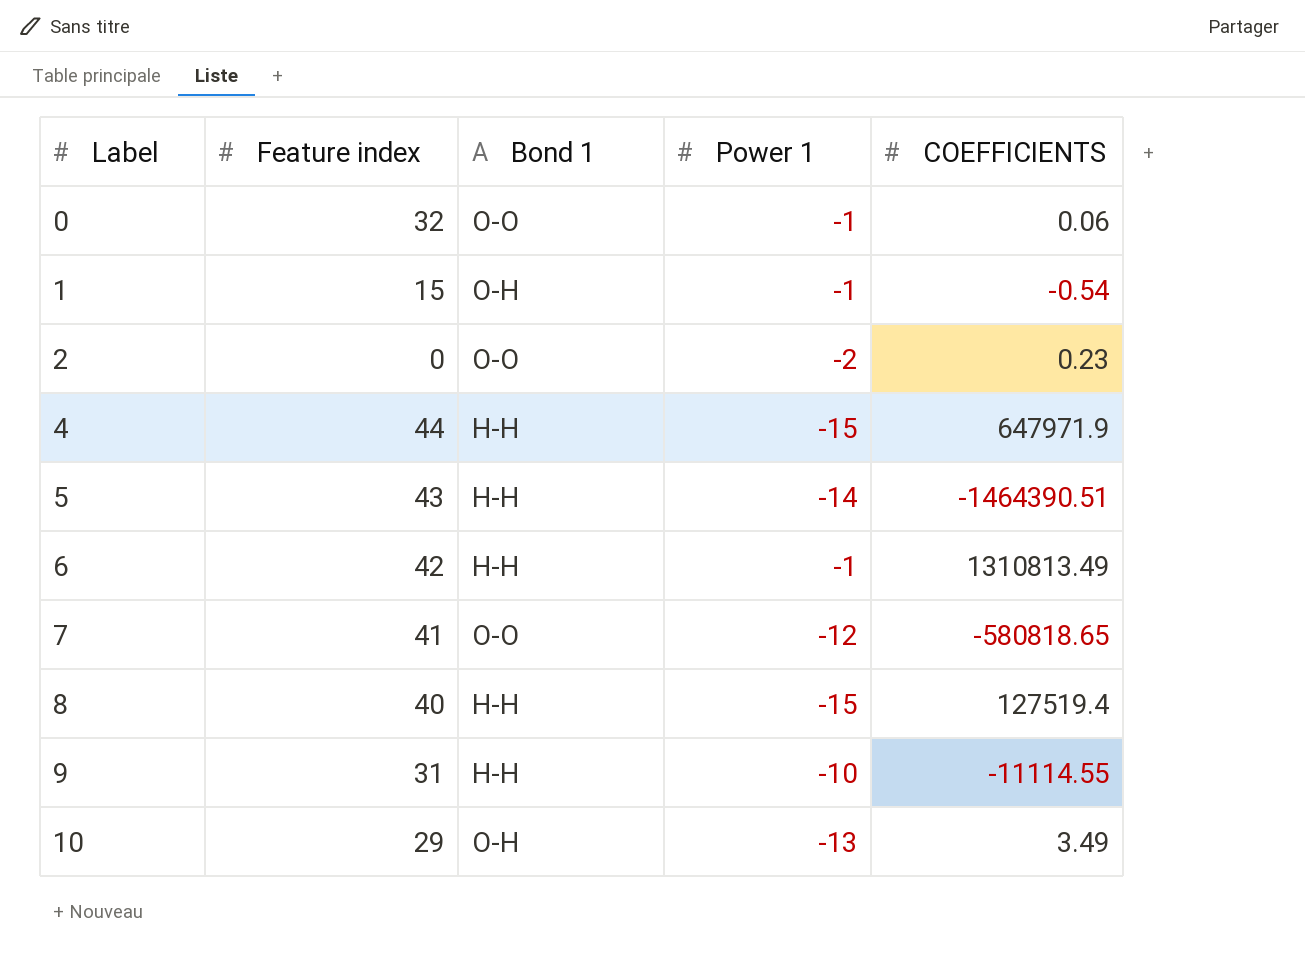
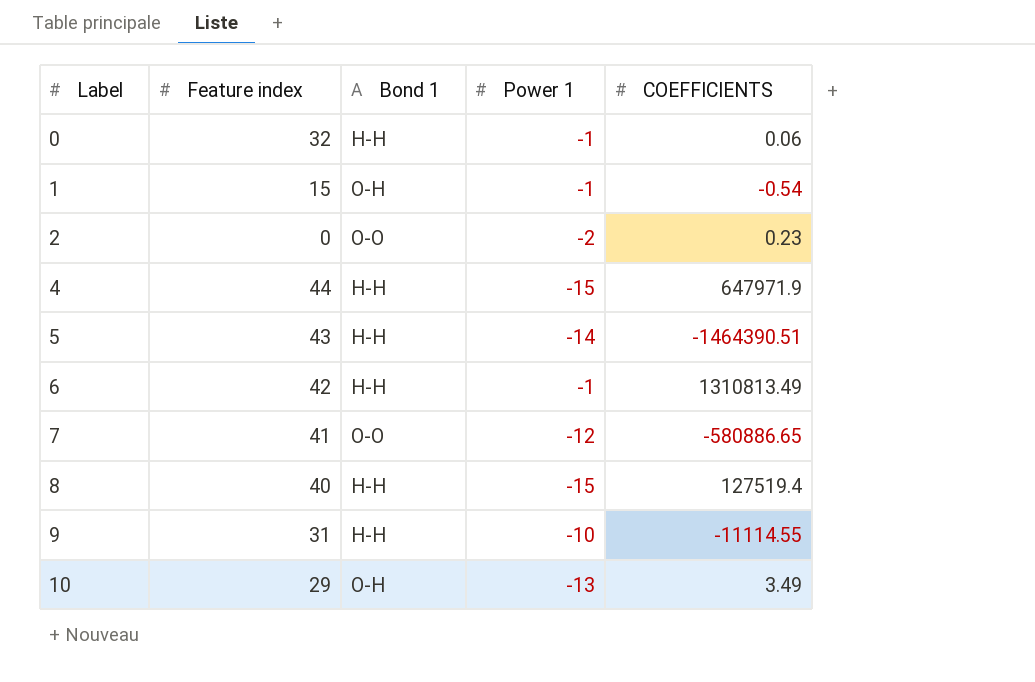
0 | Bond 1: O-O -> H-H
7 | COEFFICIENTS: -580818.65 -> -580886.65

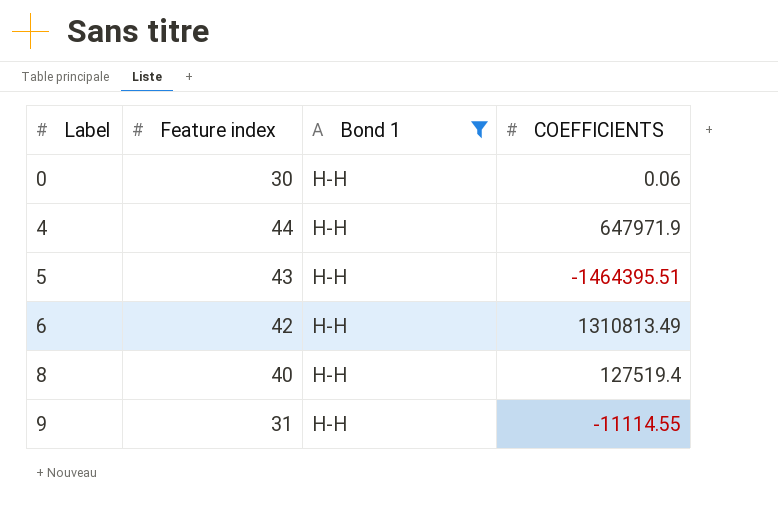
filter: none -> Bond 1 = H-H
column Power 1 | position: 4 -> none
0 | Feature index: 32 -> 30
5 | COEFFICIENTS: -1464390.51 -> -1464395.51

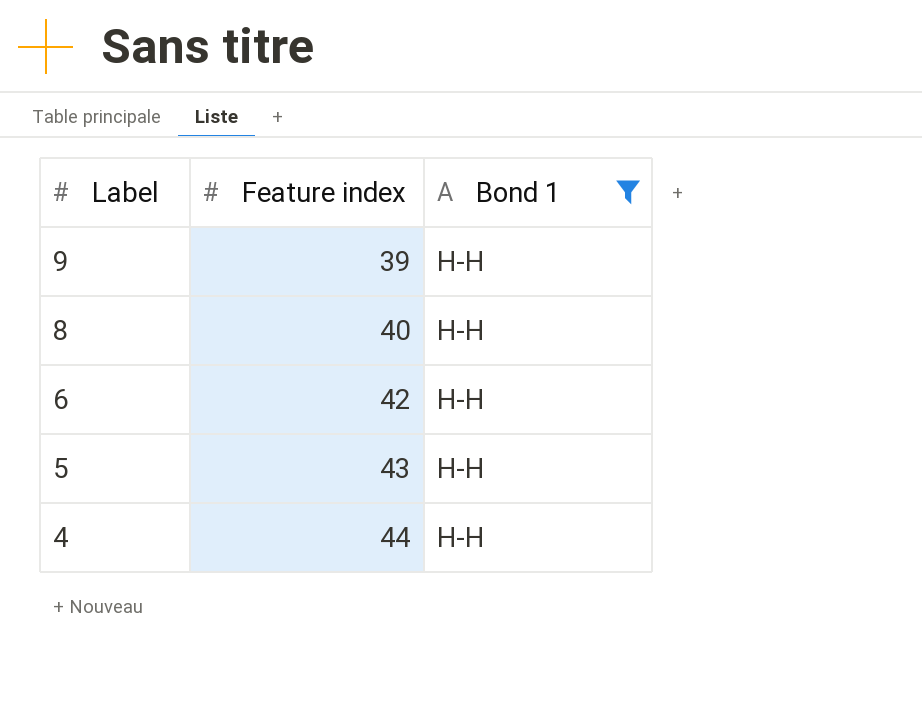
row order: Label ascending -> Label descending
column COEFFICIENTS | position: 4 -> none
row 0: 30 | H-H | 0.06 -> none
9 | Feature index: 31 -> 39

